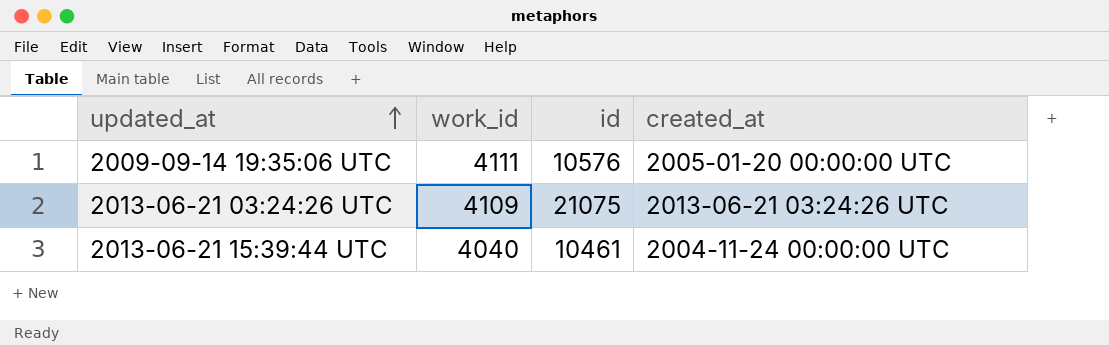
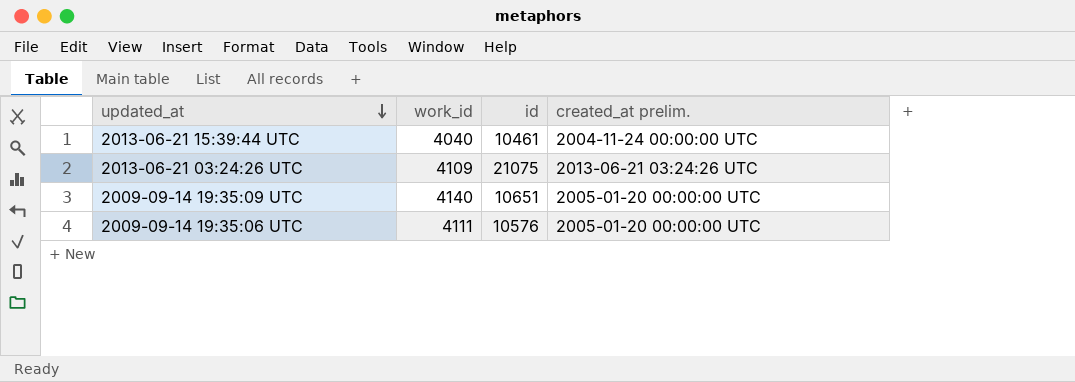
row order: updated_at ascending -> updated_at descending
column name: created_at -> created_at prelim.
row 2009-09-14 19:35:09 UTC: none -> 4140 | 10651 | 2005-01-20 00:00:00 UTC

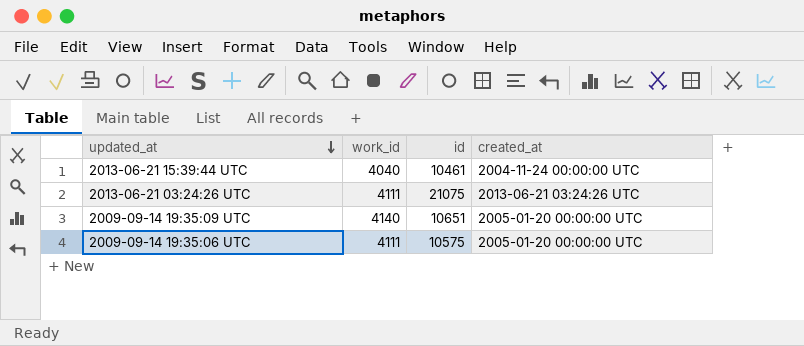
column name: created_at prelim. -> created_at
2013-06-21 03:24:26 UTC | work_id: 4109 -> 4111
2009-09-14 19:35:06 UTC | id: 10576 -> 10575

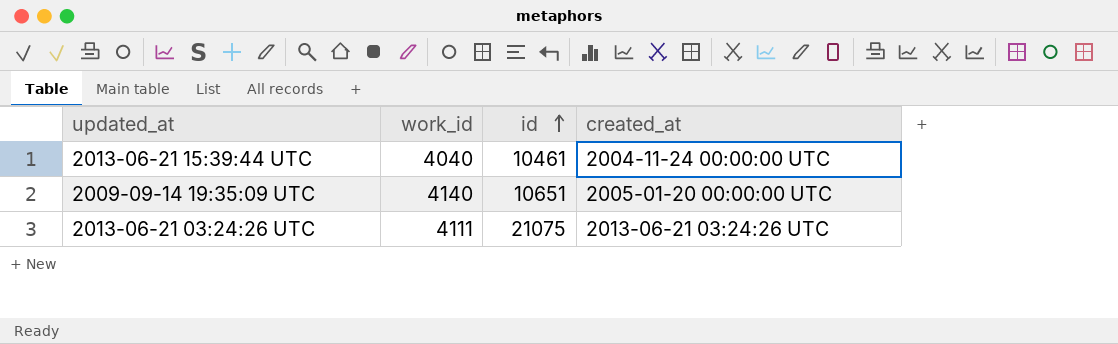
row order: updated_at descending -> id ascending
row 2009-09-14 19:35:06 UTC: 4111 | 10575 | 2005-01-20 00:00:00 UTC -> none

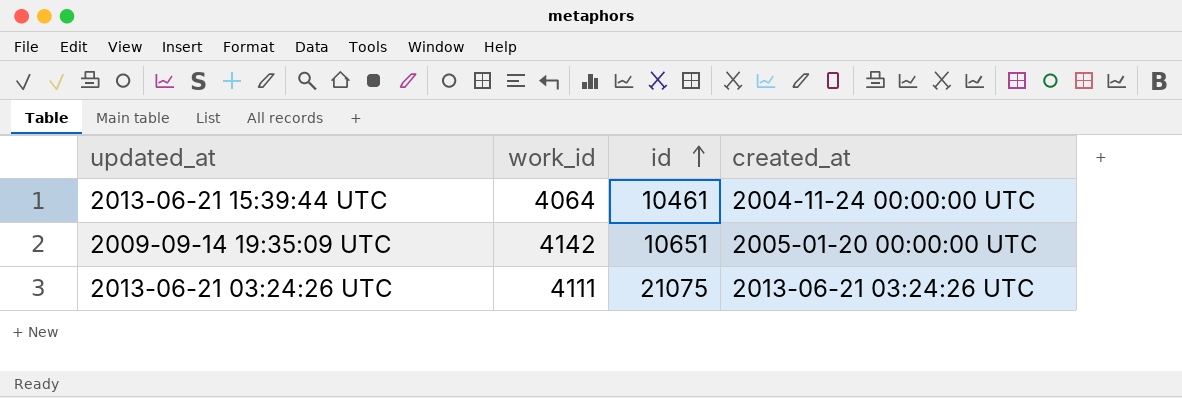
2013-06-21 15:39:44 UTC | work_id: 4040 -> 4064
2009-09-14 19:35:09 UTC | work_id: 4140 -> 4142

